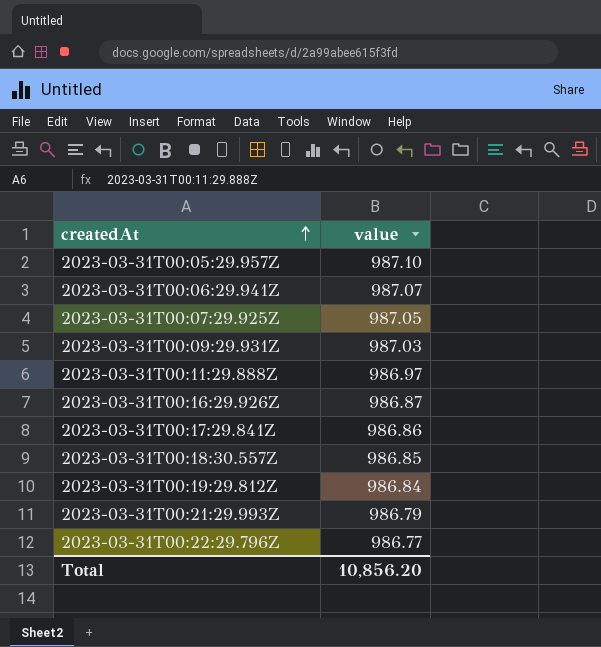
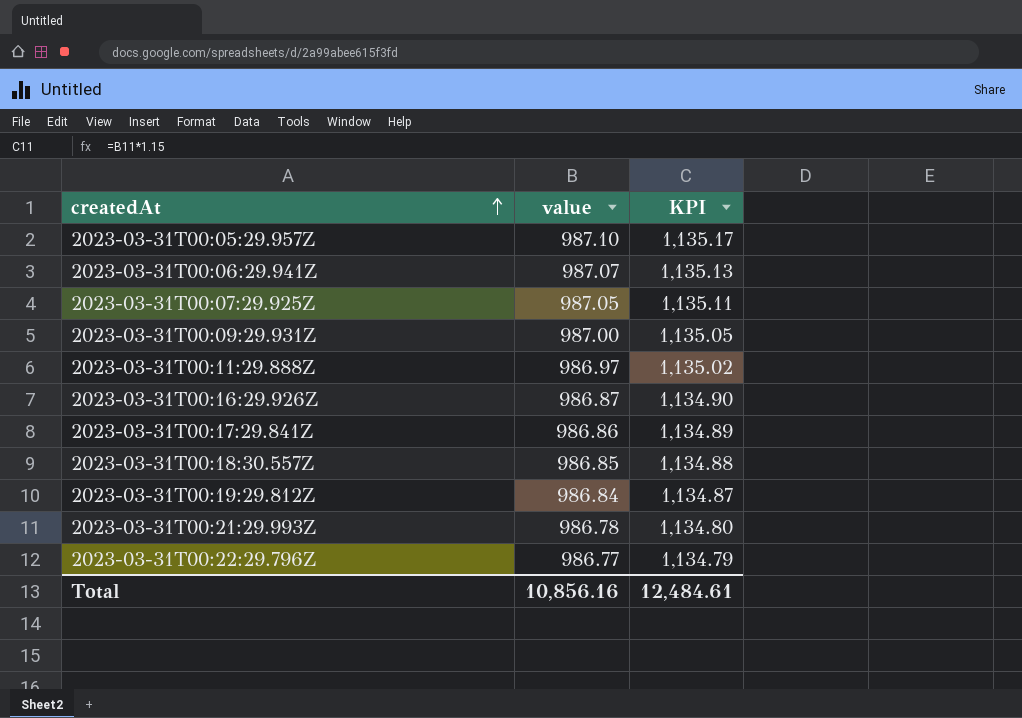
column KPI | formula: none -> [value] * 1.15
2023-03-31T00:09:29.931Z | value: 987.03 -> 987.00
2023-03-31T00:21:29.993Z | value: 986.79 -> 986.78
Total | value: 10,856.20 -> 10,856.16

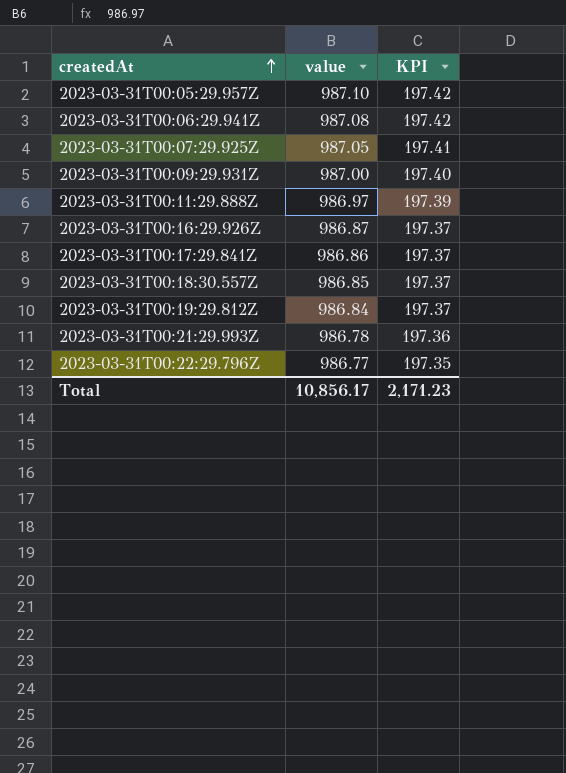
column KPI | formula: [value] * 1.15 -> [value] * 0.2
2023-03-31T00:06:29.941Z | value: 987.07 -> 987.08
Total | value: 10,856.16 -> 10,856.17
Total | KPI: 12,484.61 -> 2,171.23

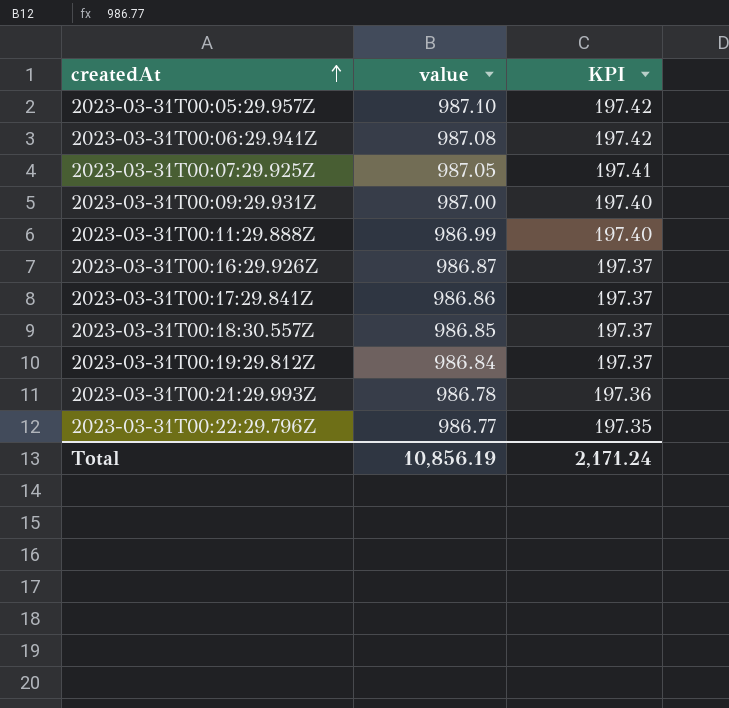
2023-03-31T00:11:29.888Z | value: 986.97 -> 986.99
2023-03-31T00:11:29.888Z | KPI: 197.39 -> 197.40
Total | value: 10,856.17 -> 10,856.19
Total | KPI: 2,171.23 -> 2,171.24

